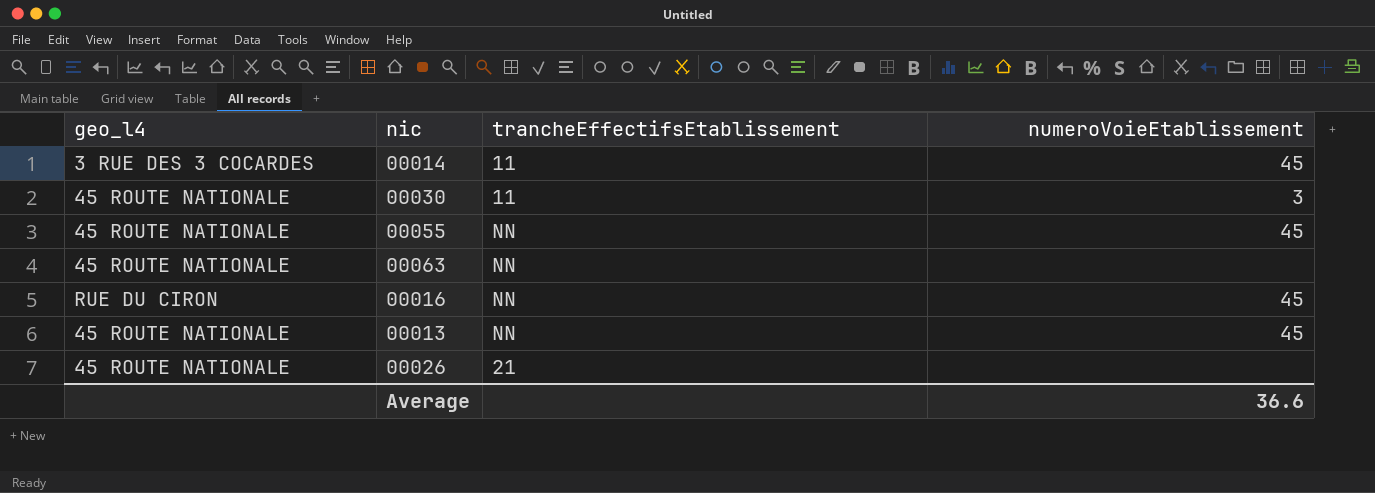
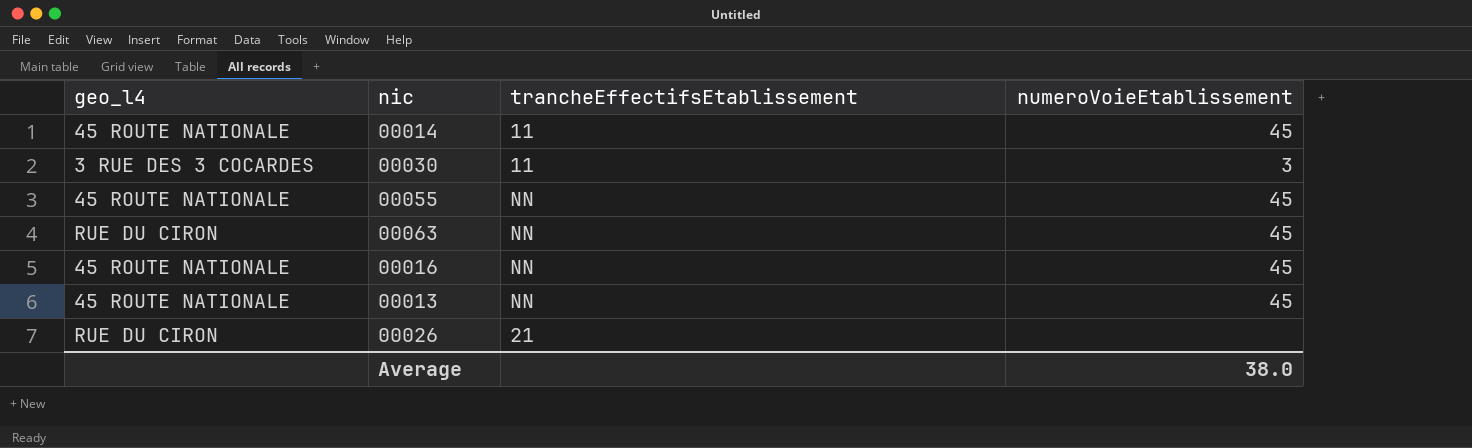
00014 | geo_l4: 3 RUE DES 3 COCARDES -> 45 ROUTE NATIONALE
00030 | geo_l4: 45 ROUTE NATIONALE -> 3 RUE DES 3 COCARDES
00063 | geo_l4: 45 ROUTE NATIONALE -> RUE DU CIRON
00063 | numeroVoieEtablissement: none -> 45
00016 | geo_l4: RUE DU CIRON -> 45 ROUTE NATIONALE
00026 | geo_l4: 45 ROUTE NATIONALE -> RUE DU CIRON
Average | numeroVoieEtablissement: 36.6 -> 38.0

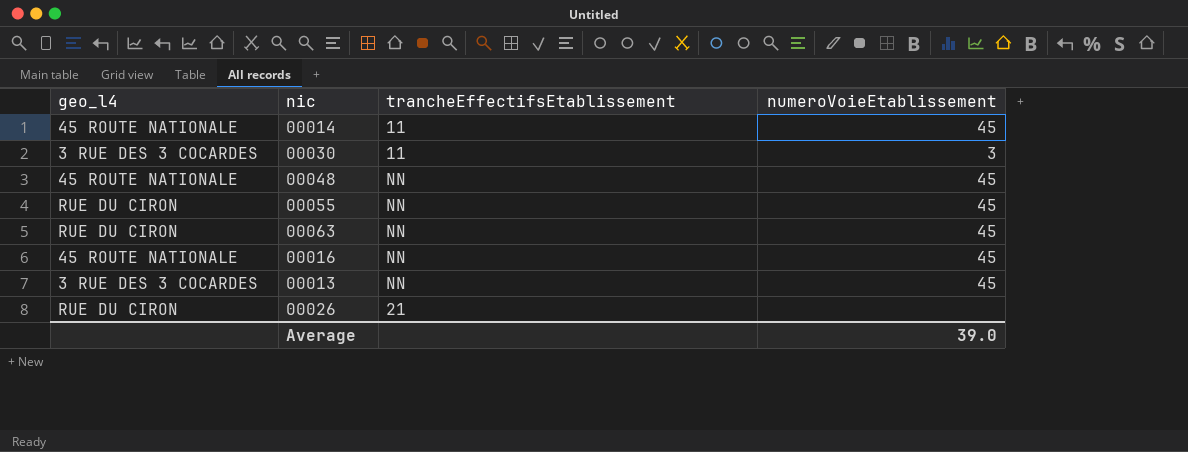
row 00048: none -> 45 ROUTE NATIONALE | NN | 45
00055 | geo_l4: 45 ROUTE NATIONALE -> RUE DU CIRON
00013 | geo_l4: 45 ROUTE NATIONALE -> 3 RUE DES 3 COCARDES
Average | numeroVoieEtablissement: 38.0 -> 39.0

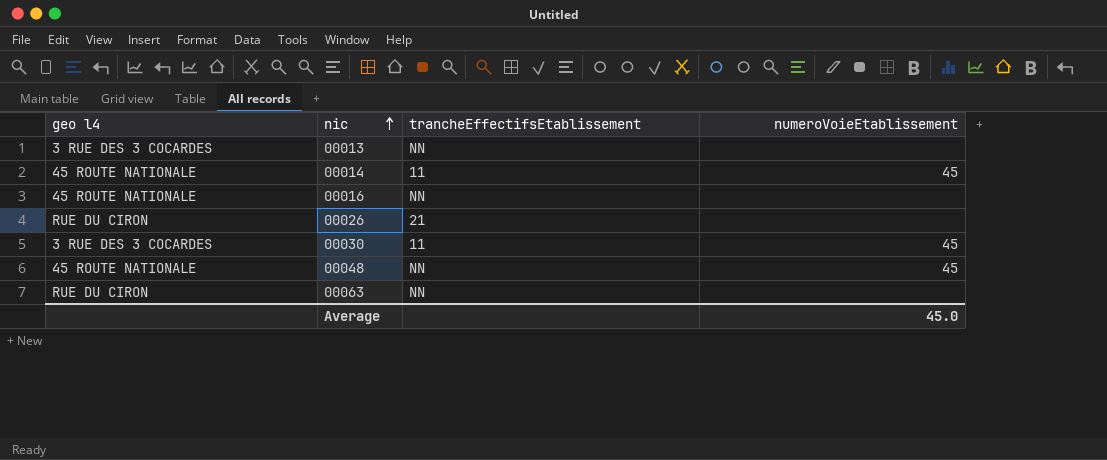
row order: none -> nic ascending
column name: geo_l4 -> geo l4
row 00055: RUE DU CIRON | NN | 45 -> none
00013 | numeroVoieEtablissement: 45 -> none
00016 | numeroVoieEtablissement: 45 -> none
00030 | numeroVoieEtablissement: 3 -> 45
00063 | numeroVoieEtablissement: 45 -> none
Average | numeroVoieEtablissement: 39.0 -> 45.0

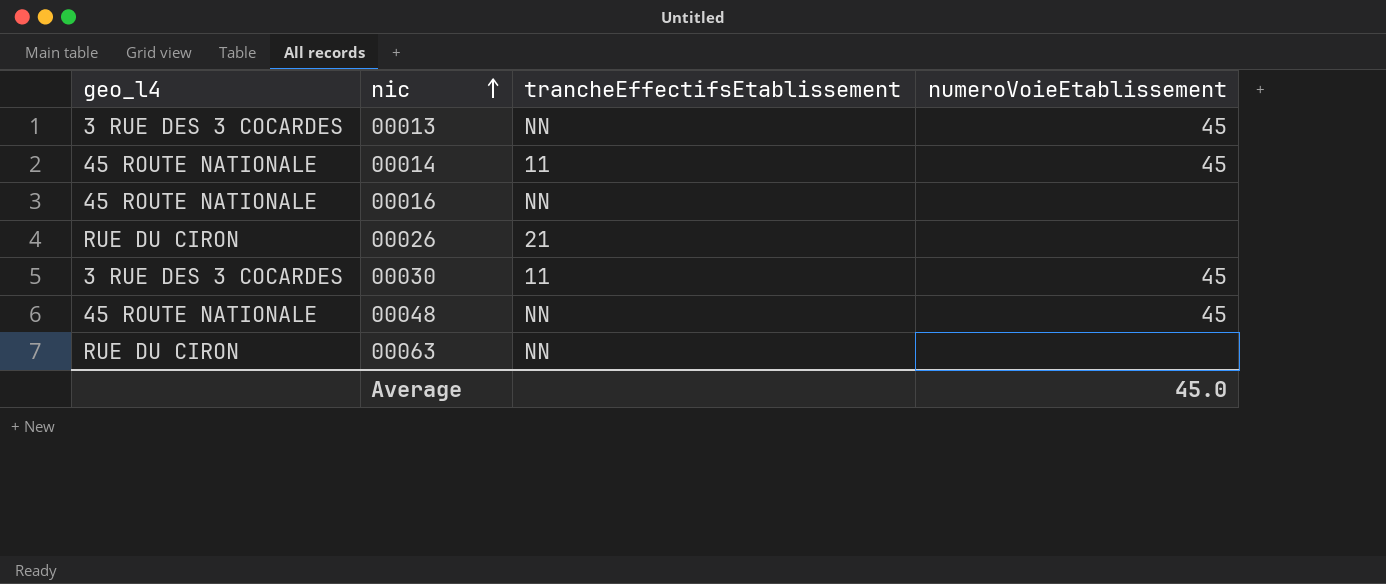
column name: geo l4 -> geo_l4
00013 | numeroVoieEtablissement: none -> 45

